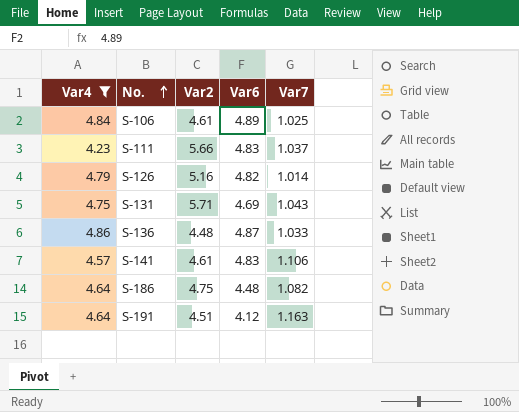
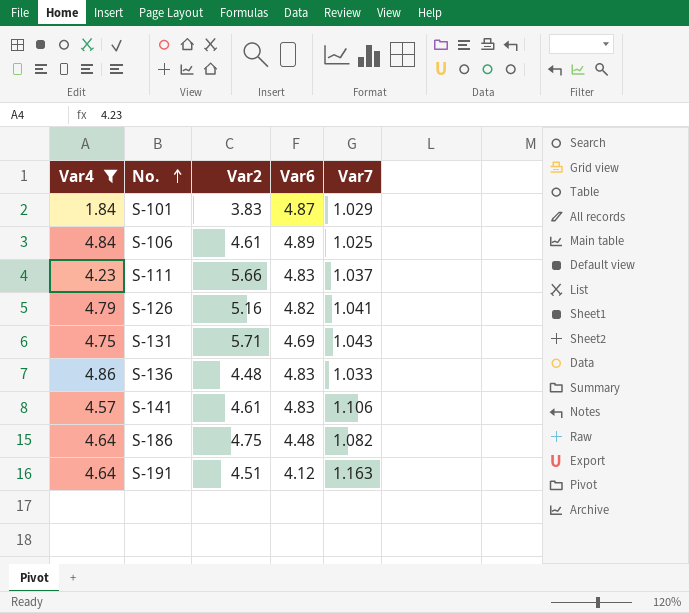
row S-101: none -> 1.84 | 3.83 | 4.87 | 1.029
S-126 | Var7: 1.014 -> 1.041
S-136 | Var6: 4.87 -> 4.83

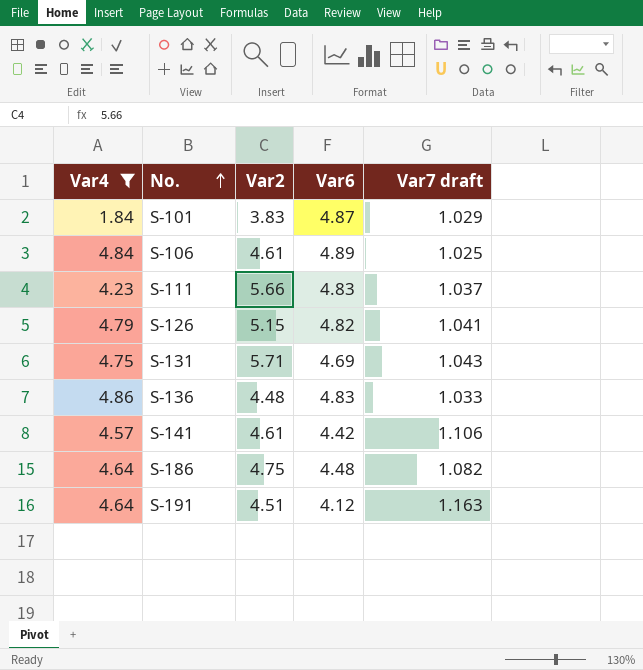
column name: Var7 -> Var7 draft
S-126 | Var2: 5.16 -> 5.15
S-141 | Var6: 4.83 -> 4.42

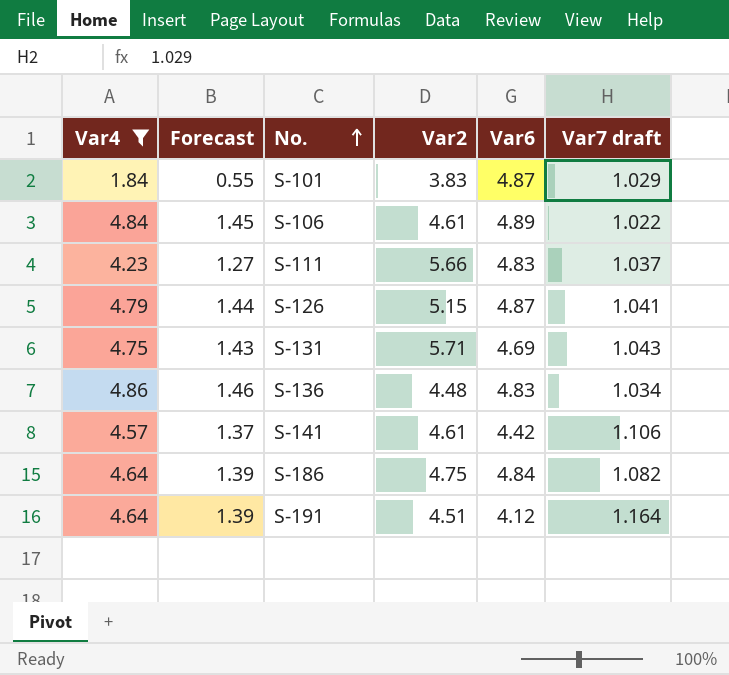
column Forecast | formula: none -> [Var4] * 0.3
S-106 | Var7 draft: 1.025 -> 1.022
S-126 | Var6: 4.82 -> 4.87
S-136 | Var7 draft: 1.033 -> 1.034
S-186 | Var6: 4.48 -> 4.84
S-191 | Var7 draft: 1.163 -> 1.164

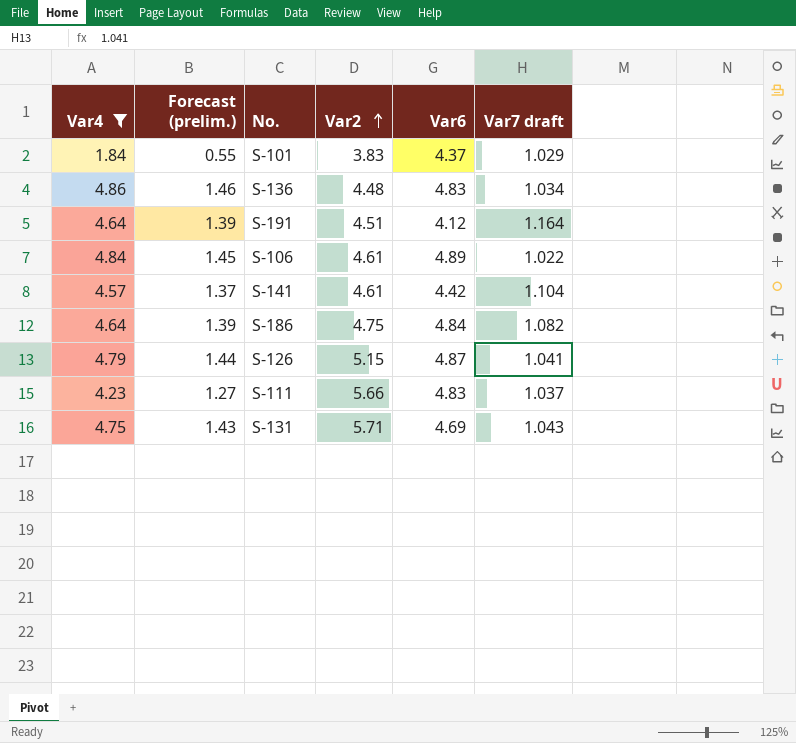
row order: No. ascending -> Var2 ascending
column name: Forecast -> Forecast (prelim.)
S-101 | Var6: 4.87 -> 4.37
S-141 | Var7 draft: 1.106 -> 1.104

